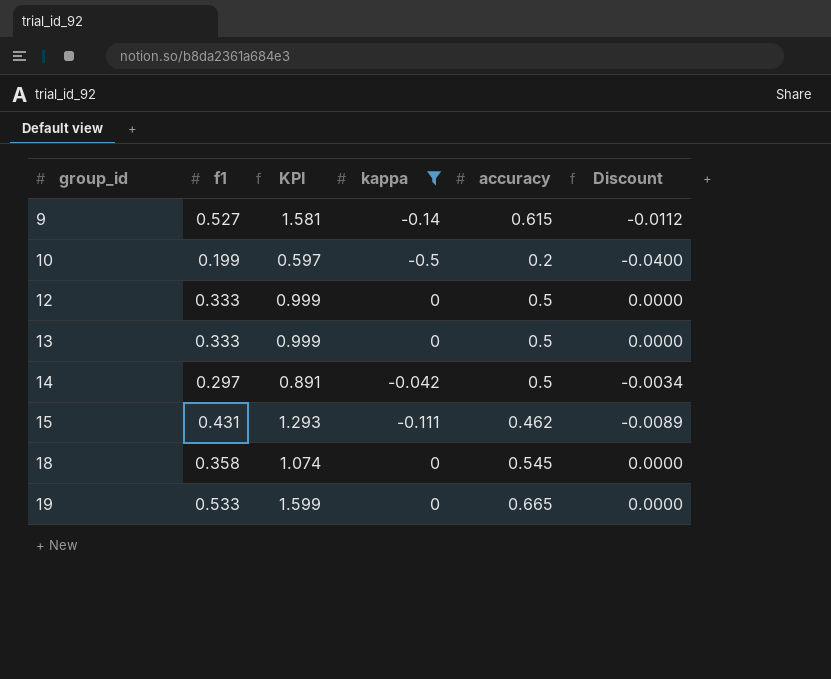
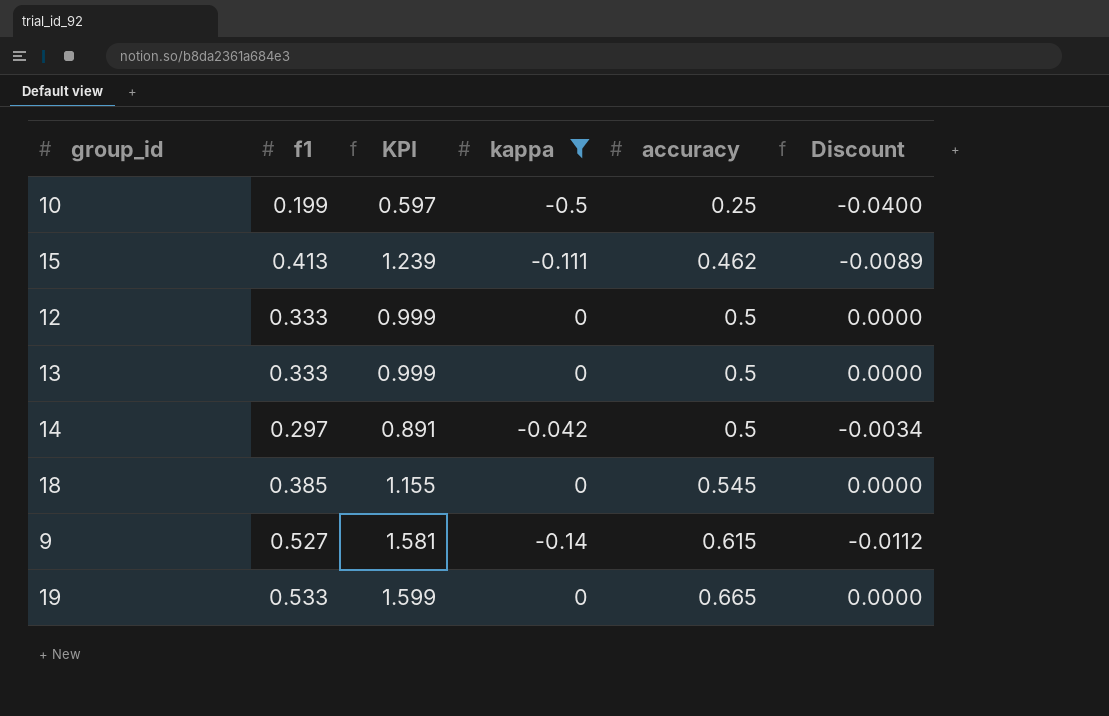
row order: group_id ascending -> accuracy ascending
10 | accuracy: 0.2 -> 0.25
15 | f1: 0.431 -> 0.413
15 | KPI: 1.293 -> 1.239
18 | f1: 0.358 -> 0.385
18 | KPI: 1.074 -> 1.155

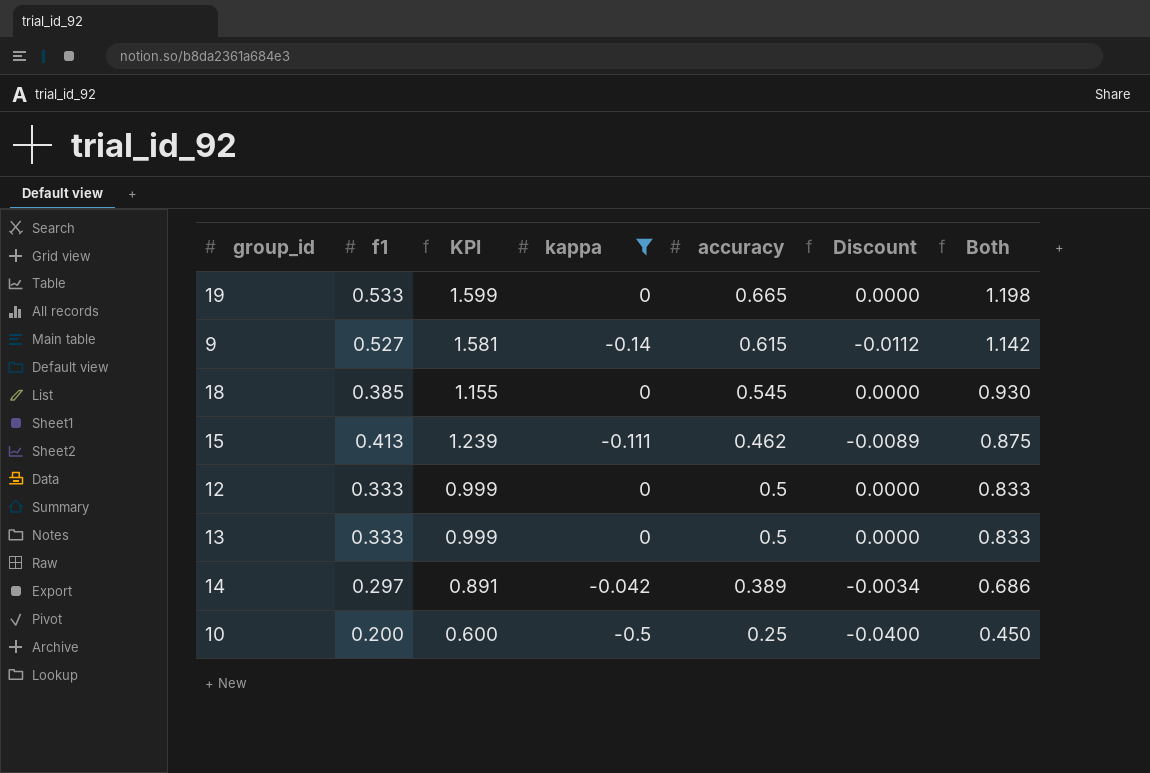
row order: accuracy ascending -> Both descending
column Both | formula: none -> [f1] + [accuracy]
14 | accuracy: 0.5 -> 0.389
10 | f1: 0.199 -> 0.200
10 | KPI: 0.597 -> 0.600

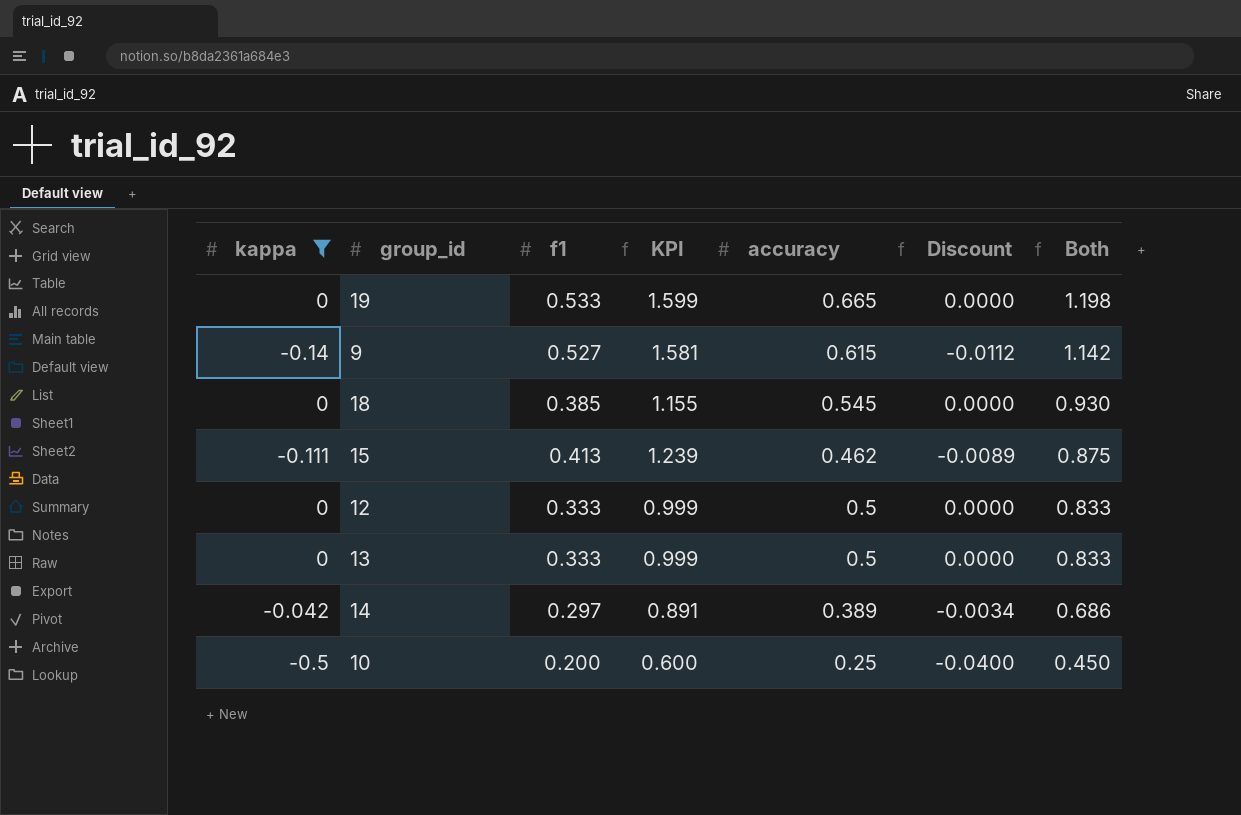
column kappa | position: 4 -> 1

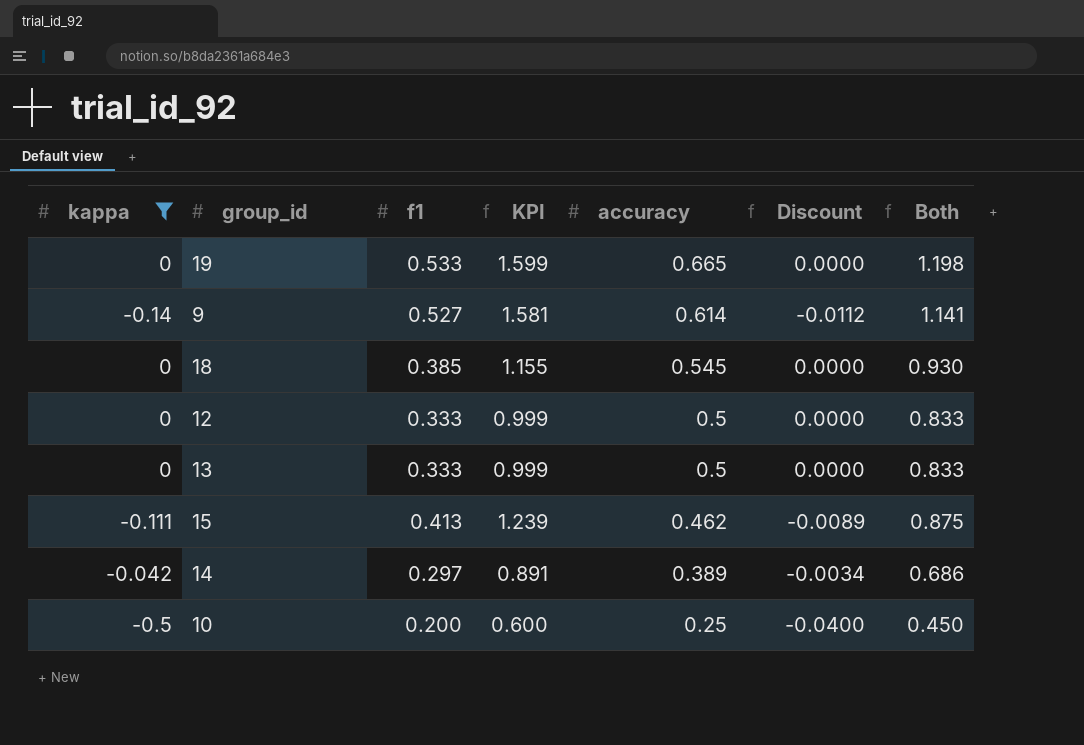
row order: Both descending -> accuracy descending
9 | accuracy: 0.615 -> 0.614
9 | Both: 1.142 -> 1.141

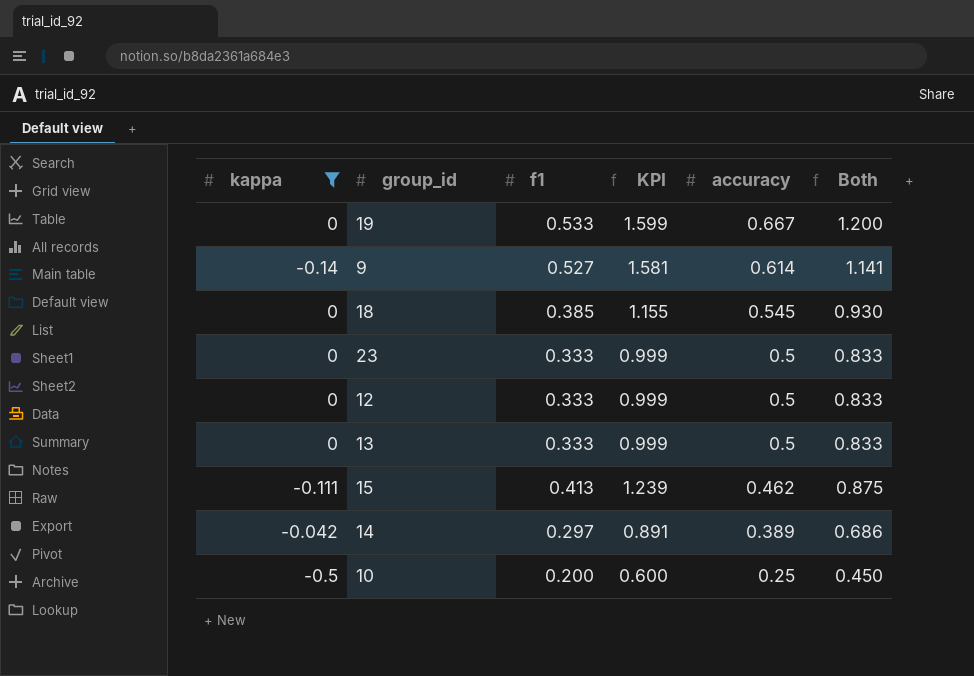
column Discount | formula: [kappa] * 0.08 -> none
19 | accuracy: 0.665 -> 0.667
19 | Both: 1.198 -> 1.200
row 23: none -> 0 | 0.333 | 0.999 | 0.5 | 0.833

